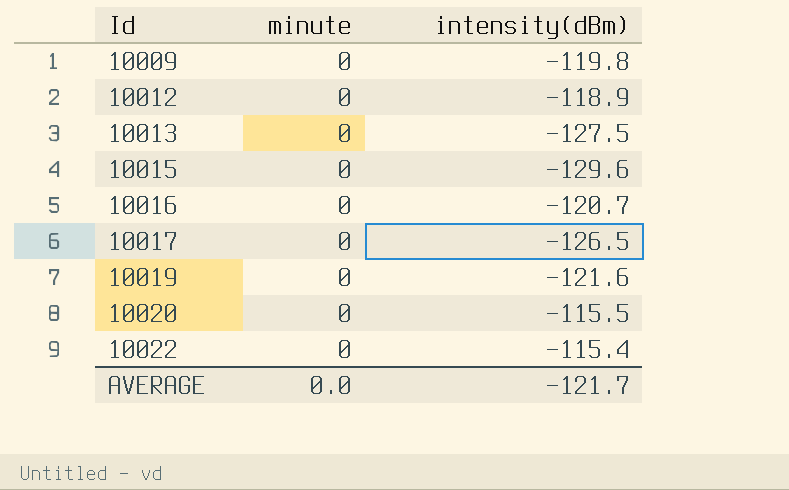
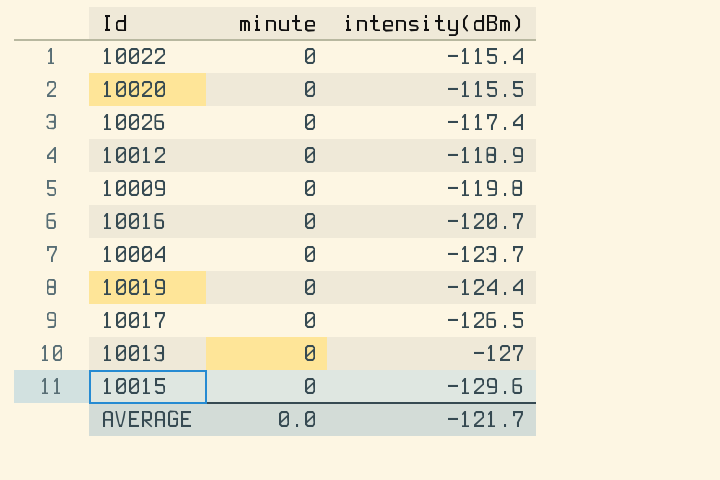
row order: Id ascending -> intensity(dBm) descending
row 10026: none -> 0 | -117.4
row 10004: none -> 0 | -123.7
10019 | intensity(dBm): -121.6 -> -124.4
10013 | intensity(dBm): -127.5 -> -127

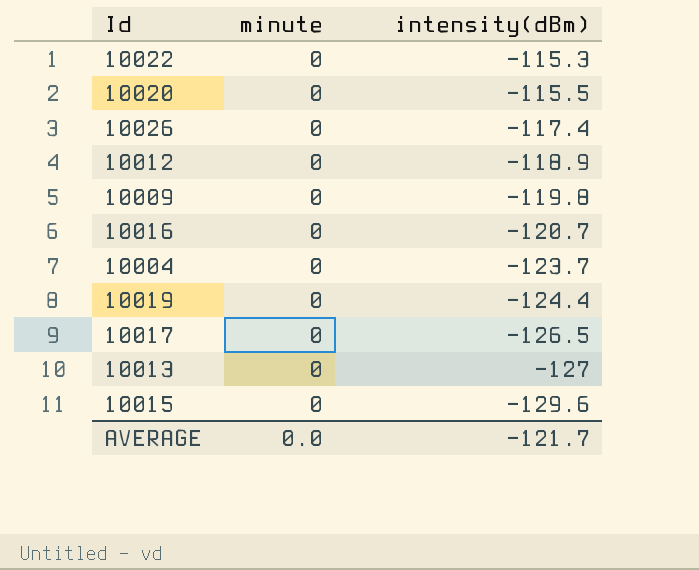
10022 | intensity(dBm): -115.4 -> -115.3

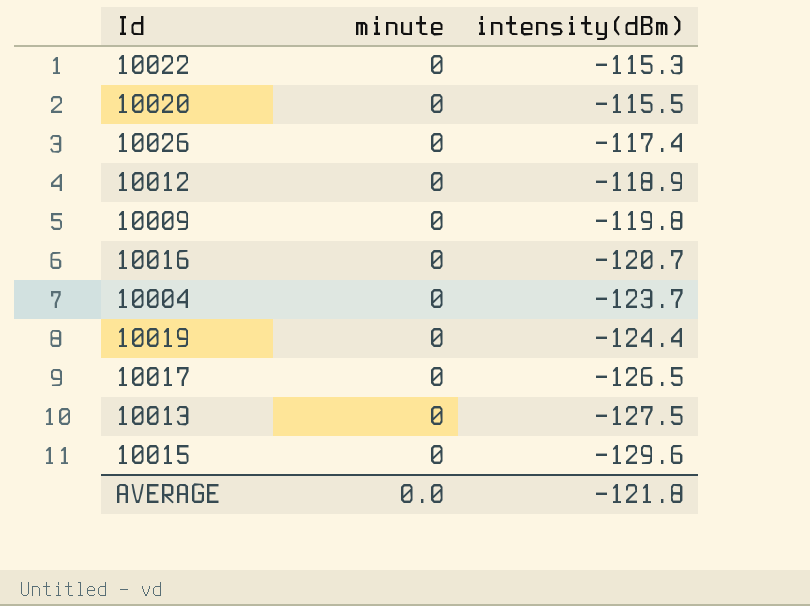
10013 | intensity(dBm): -127 -> -127.5
AVERAGE | intensity(dBm): -121.7 -> -121.8

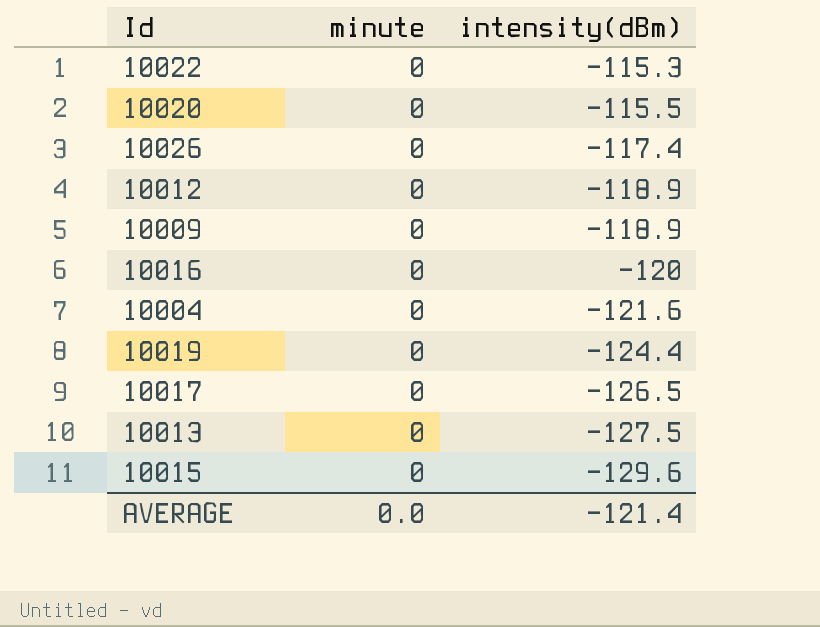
10009 | intensity(dBm): -119.8 -> -118.9
10016 | intensity(dBm): -120.7 -> -120
10004 | intensity(dBm): -123.7 -> -121.6
AVERAGE | intensity(dBm): -121.8 -> -121.4

